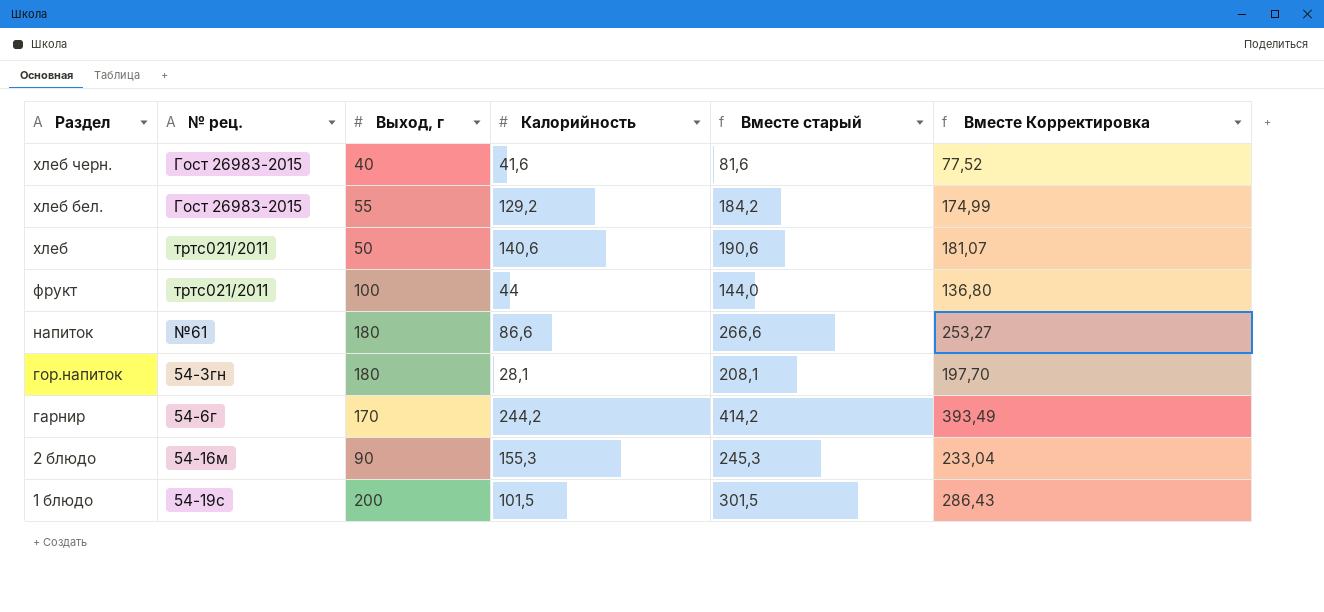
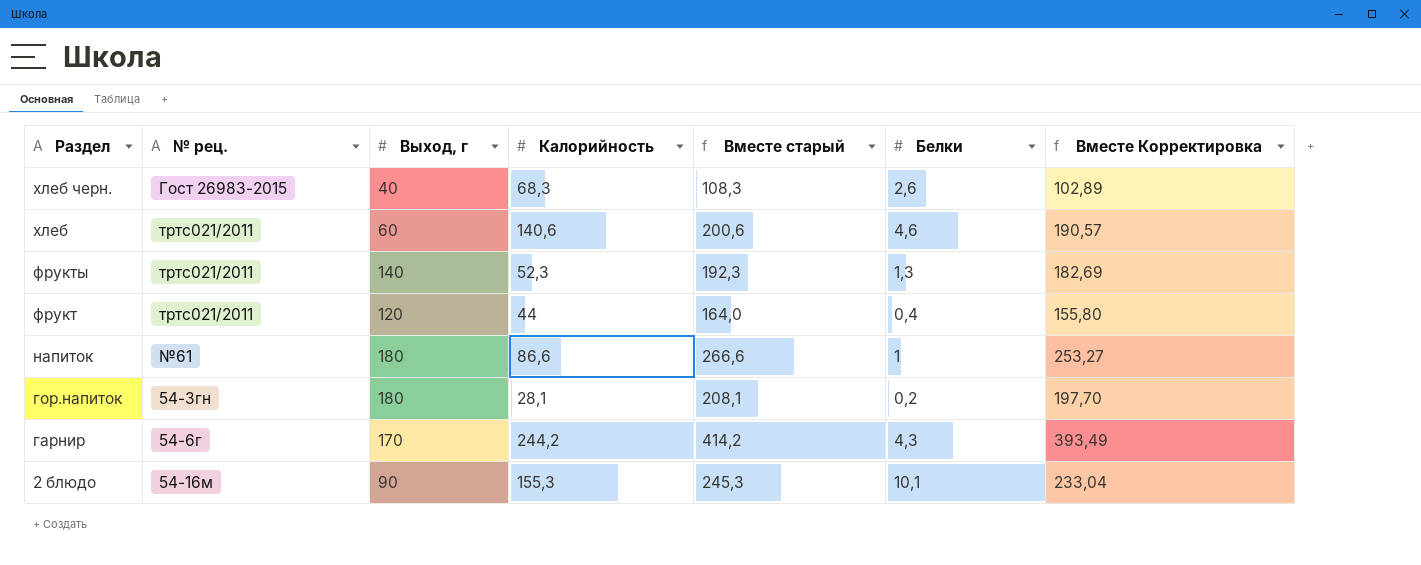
column Белки | position: none -> 6
row хлеб бел.: Гост 26983-2015 | 55 | 129,2 | 184,2 | 174,99 -> none
row 1 блюдо: 54-19с | 200 | 101,5 | 301,5 | 286,43 -> none
хлеб черн. | Калорийность: 41,6 -> 68,3
хлеб черн. | Вместе старый: 81,6 -> 108,3
хлеб черн. | Вместе Корректировка: 77,52 -> 102,89
хлеб | Выход, г: 50 -> 60
хлеб | Вместе старый: 190,6 -> 200,6
хлеб | Вместе Корректировка: 181,07 -> 190,57
row фрукты: none -> тртс021/2011 | 140 | 52,3 | 192,3 | 1,3 | 182,69
фрукт | Выход, г: 100 -> 120
фрукт | Вместе старый: 144,0 -> 164,0
фрукт | Вместе Корректировка: 136,80 -> 155,80

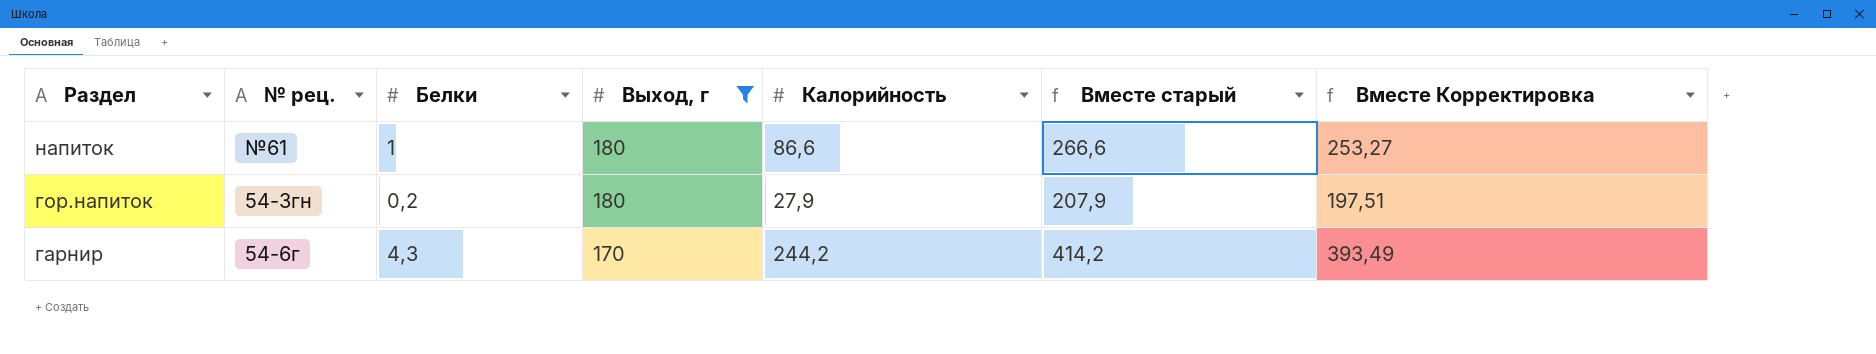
filter: none -> Выход, г >= 170
column Белки | position: 6 -> 3
гор.напиток | Калорийность: 28,1 -> 27,9
гор.напиток | Вместе старый: 208,1 -> 207,9
гор.напиток | Вместе Корректировка: 197,70 -> 197,51

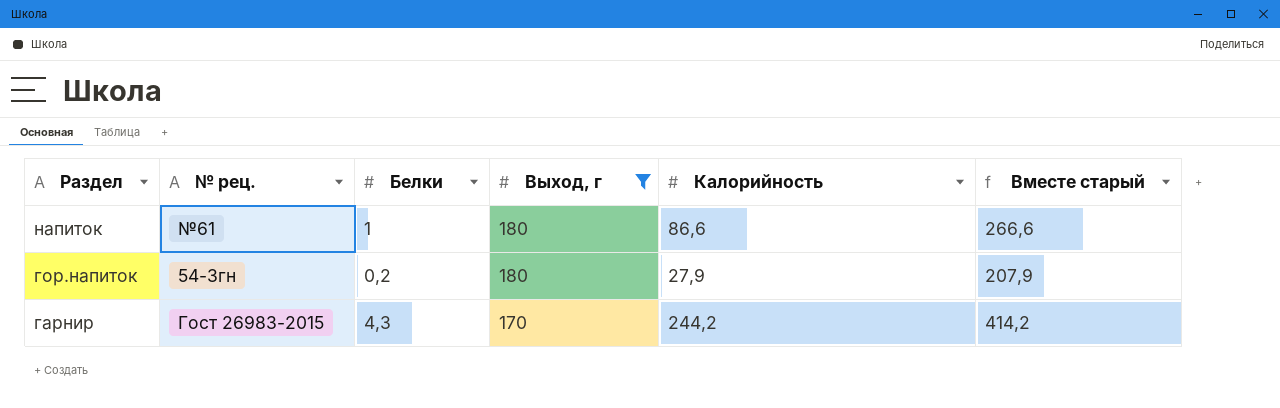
column Вместе Корректировка | formula: [Вместе старый] * 0,95 -> none
гарнир | № рец.: 54-6г -> Гост 26983-2015

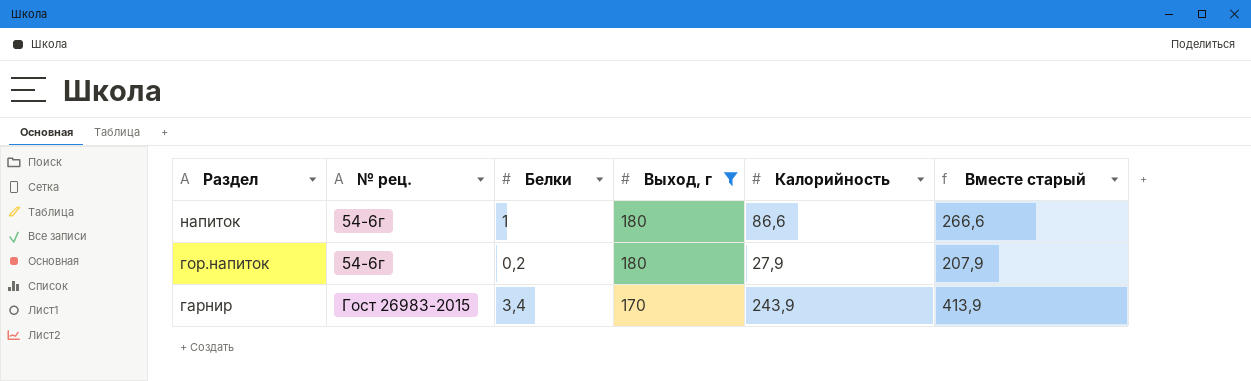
напиток | № рец.: №61 -> 54-6г
гор.напиток | № рец.: 54-3гн -> 54-6г
гарнир | Белки: 4,3 -> 3,4
гарнир | Калорийность: 244,2 -> 243,9
гарнир | Вместе старый: 414,2 -> 413,9

